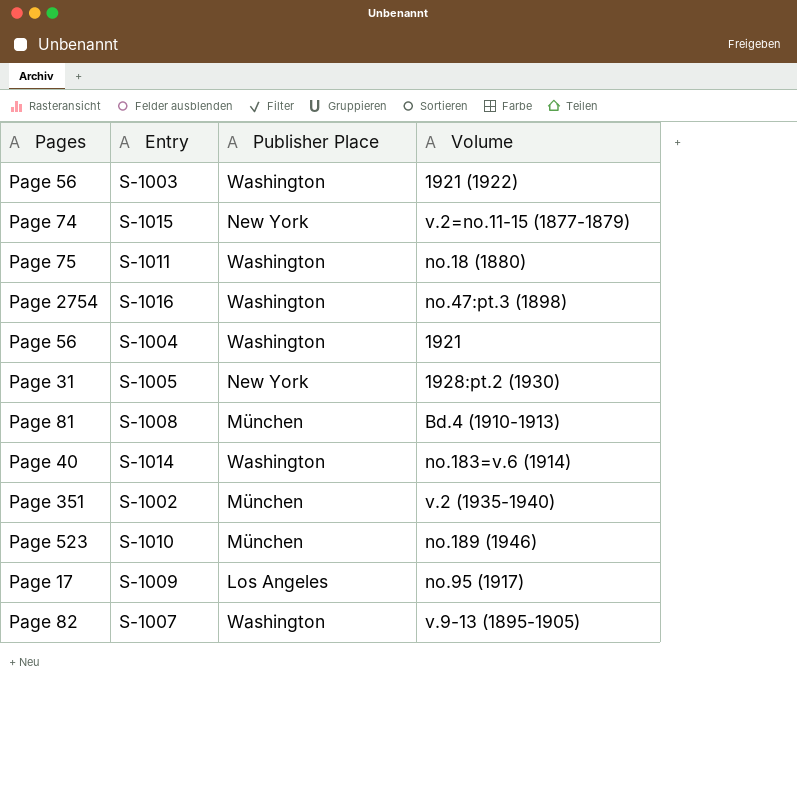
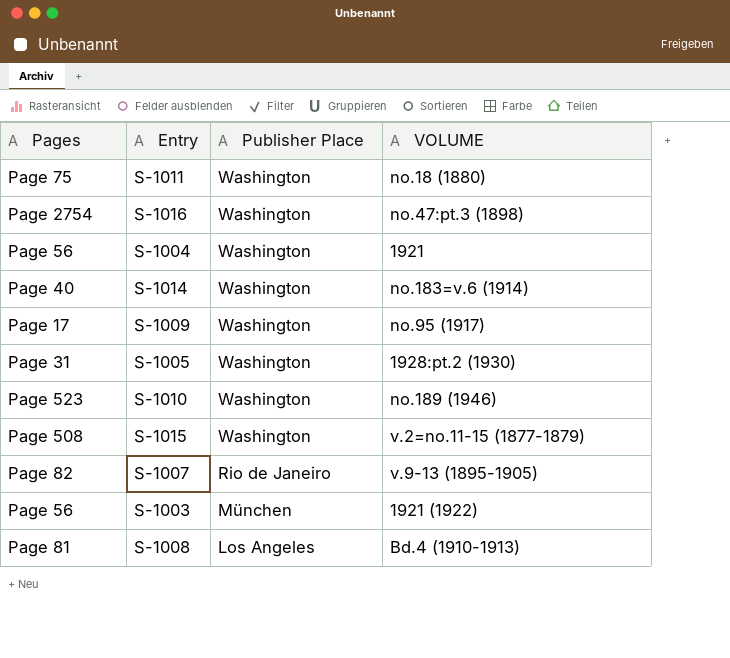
row order: none -> Publisher Place descending
column name: Volume -> VOLUME
row S-1002: Page 351 | München | v.2 (1935-1940) -> none
S-1009 | Publisher Place: Los Angeles -> Washington
S-1005 | Publisher Place: New York -> Washington
S-1010 | Publisher Place: München -> Washington
S-1015 | Pages: Page 74 -> Page 508
S-1015 | Publisher Place: New York -> Washington
S-1007 | Publisher Place: Washington -> Rio de Janeiro
S-1003 | Publisher Place: Washington -> München
S-1008 | Publisher Place: München -> Los Angeles

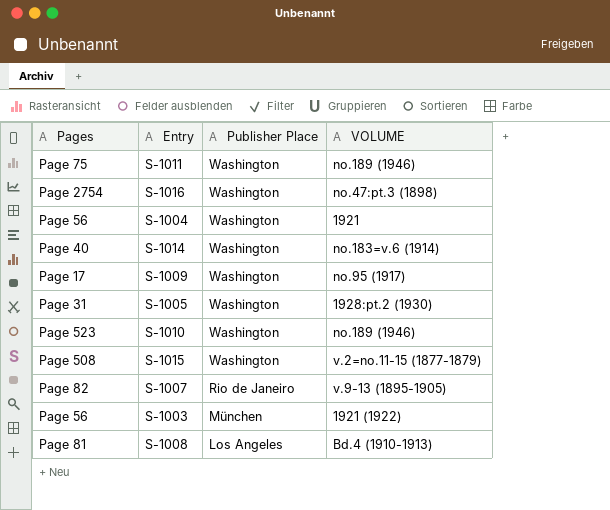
S-1011 | VOLUME: no.18 (1880) -> no.189 (1946)

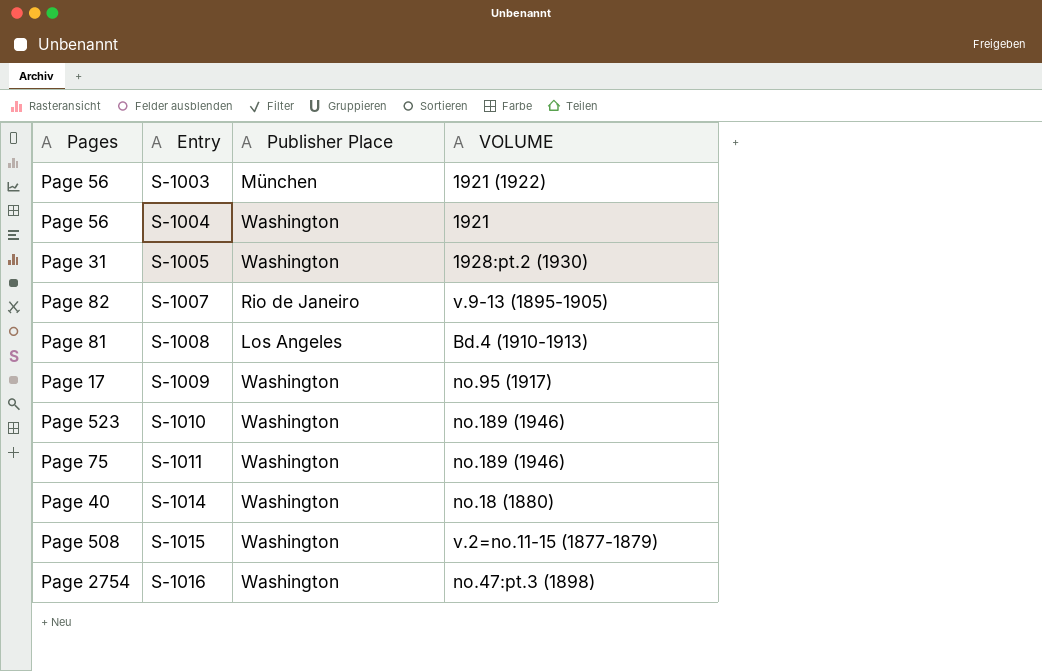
row order: Publisher Place descending -> Entry ascending
S-1014 | VOLUME: no.183=v.6 (1914) -> no.18 (1880)

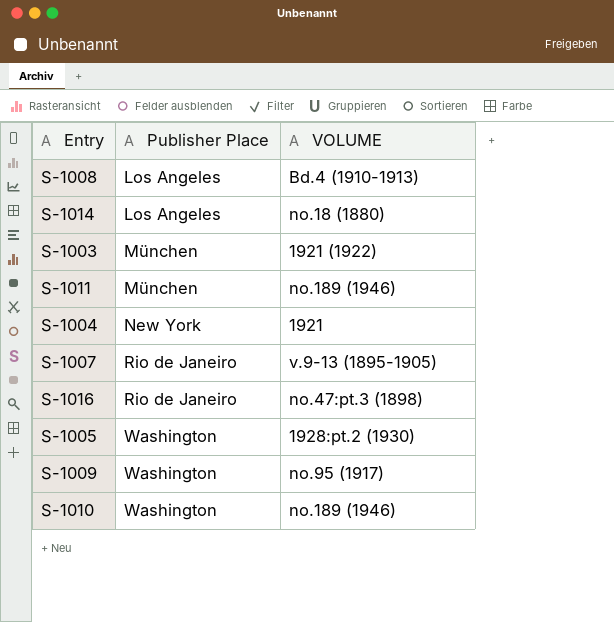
row order: Entry ascending -> Publisher Place ascending
column Pages | position: 1 -> none
row S-1015: Page 508 | Washington | v.2=no.11-15 (1877-1879) -> none
S-1014 | Publisher Place: Washington -> Los Angeles
S-1011 | Publisher Place: Washington -> München
S-1004 | Publisher Place: Washington -> New York
S-1016 | Publisher Place: Washington -> Rio de Janeiro

